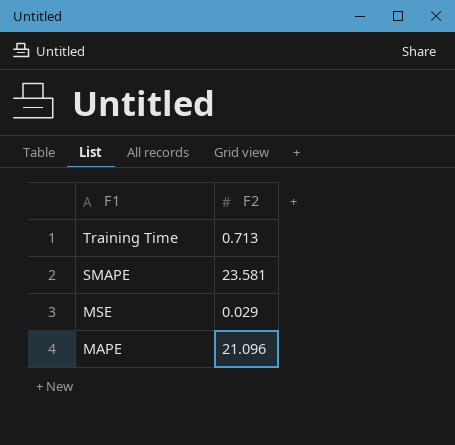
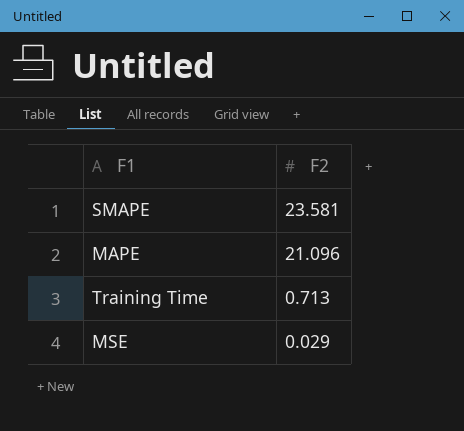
row order: F1 descending -> F2 descending

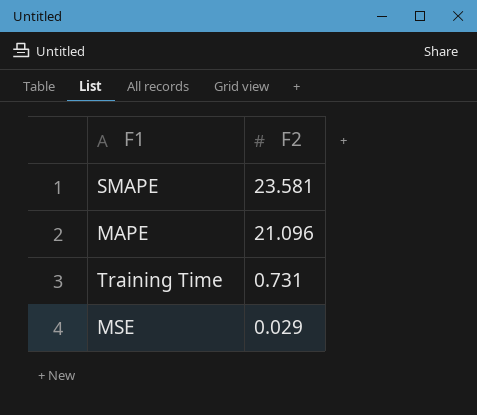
Training Time | F2: 0.713 -> 0.731

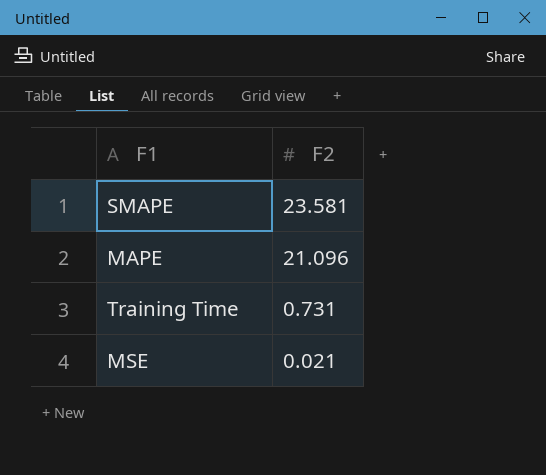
MSE | F2: 0.029 -> 0.021

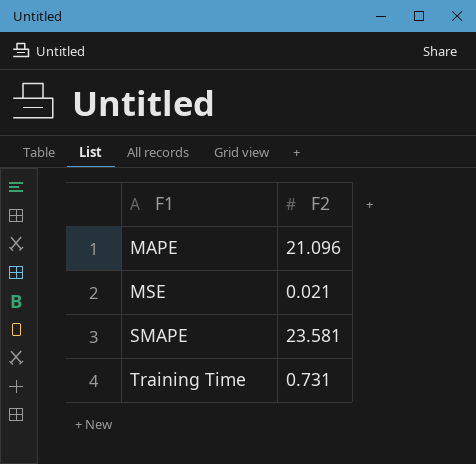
row order: F2 descending -> F1 ascending

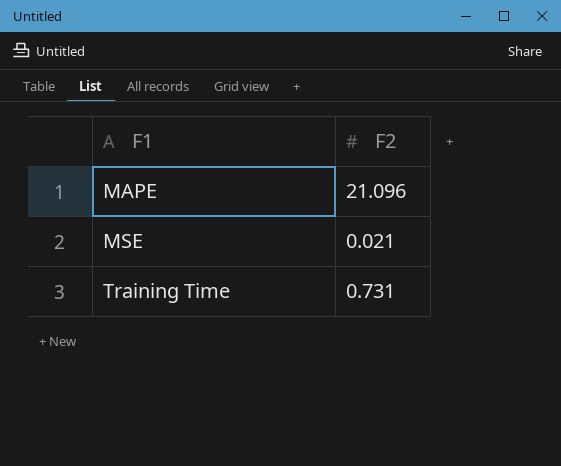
row SMAPE: 23.581 -> none

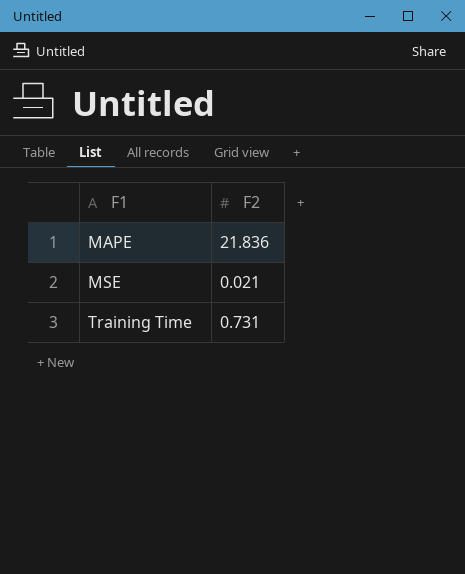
MAPE | F2: 21.096 -> 21.836

